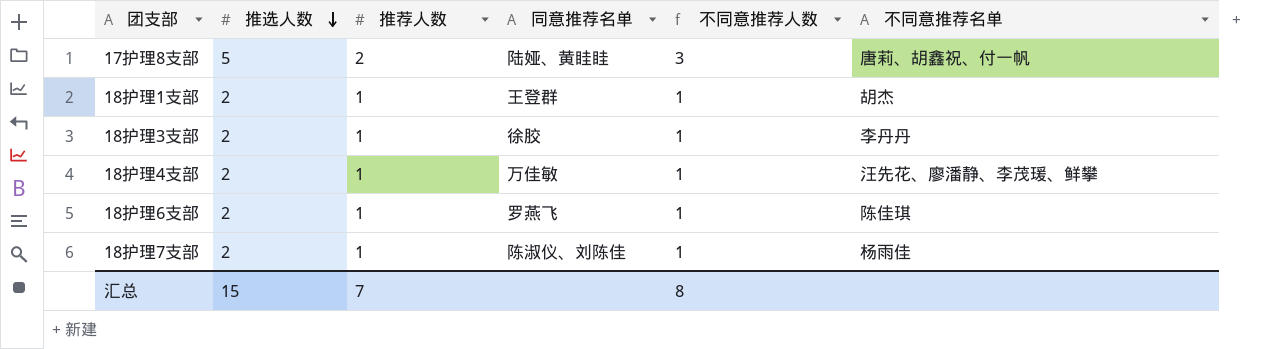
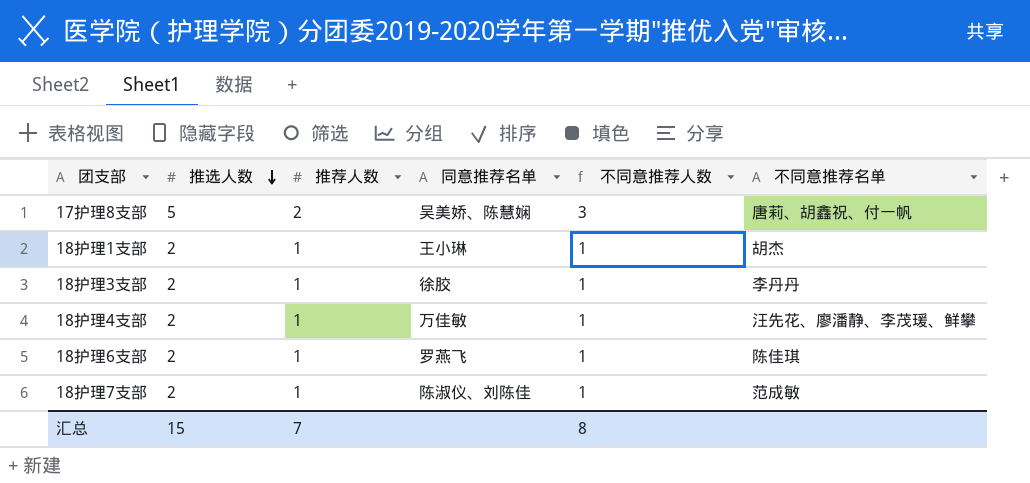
17护理8支部 | 同意推荐名单: 陆娅、黄眭眭 -> 吴美娇、陈慧娴
18护理1支部 | 同意推荐名单: 王登群 -> 王小琳
18护理7支部 | 不同意推荐名单: 杨雨佳 -> 范成敏

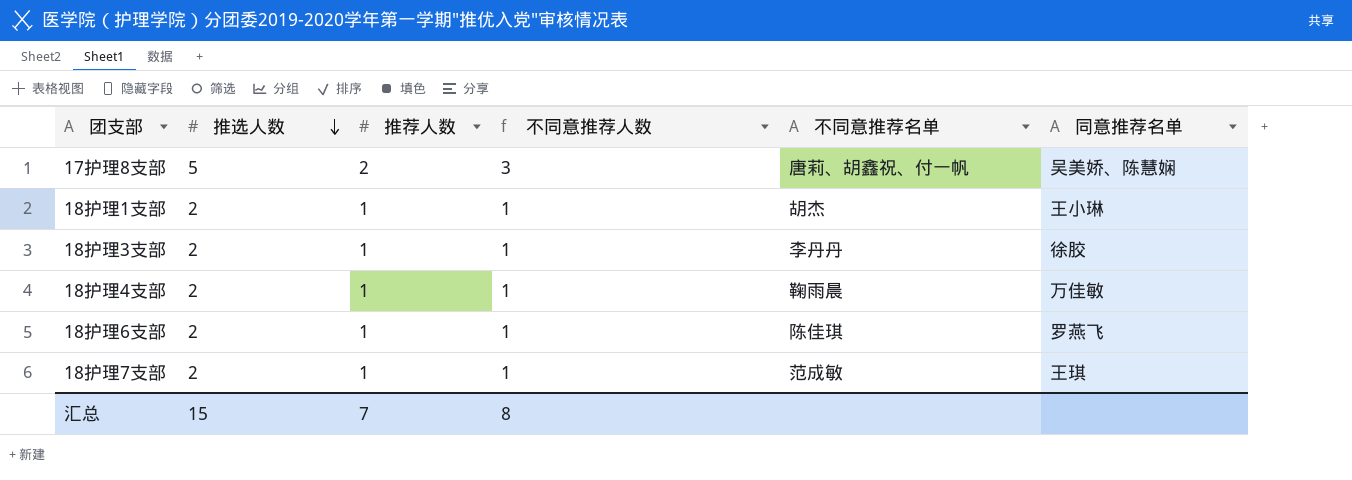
column 同意推荐名单 | position: 4 -> 6
18护理4支部 | 不同意推荐名单: 汪先花、廖潘静、李茂瑗、鲜攀 -> 鞠雨晨
18护理7支部 | 同意推荐名单: 陈淑仪、刘陈佳 -> 王琪

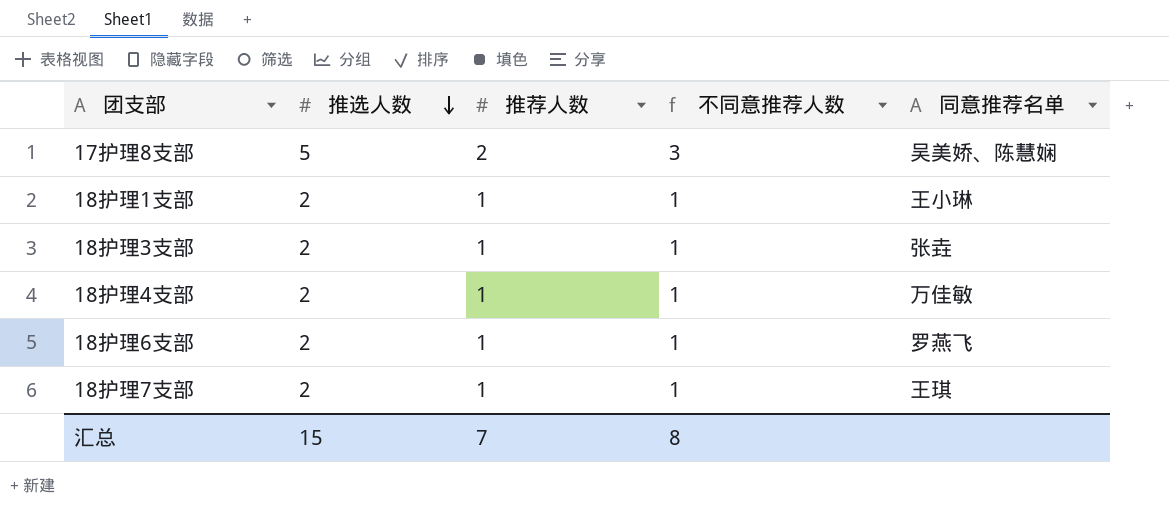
column 不同意推荐名单 | position: 5 -> none
18护理3支部 | 同意推荐名单: 徐胶 -> 张垚

